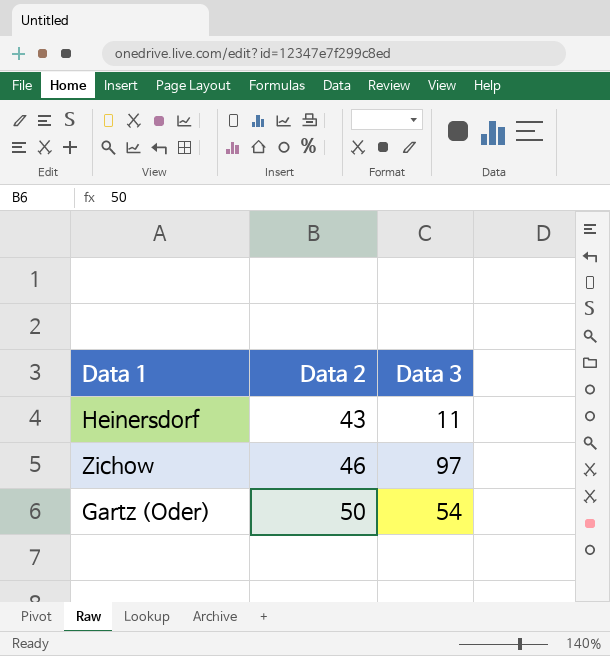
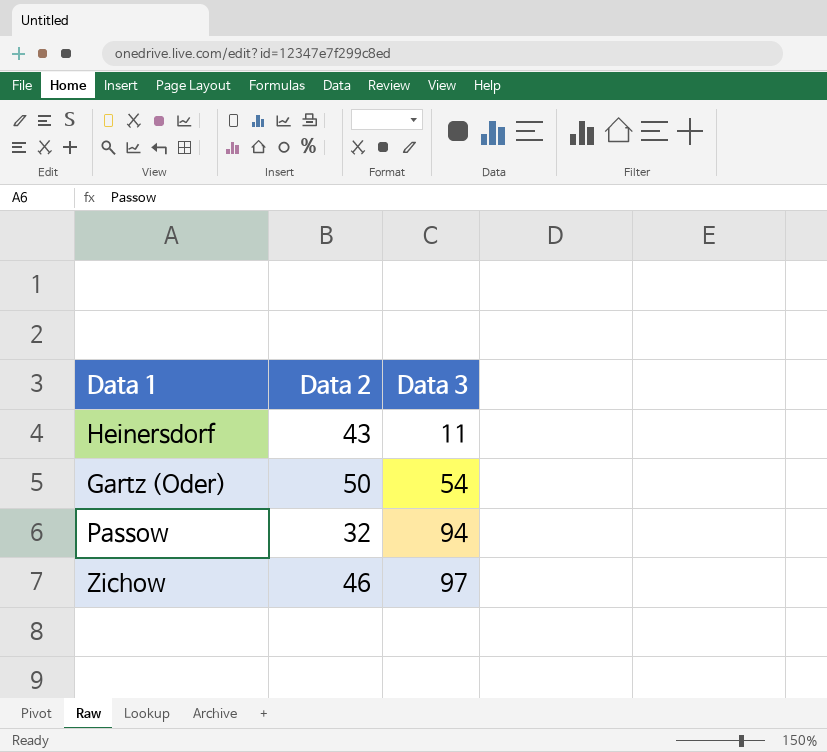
row order: Data 2 ascending -> Data 3 ascending
row Passow: none -> 32 | 94

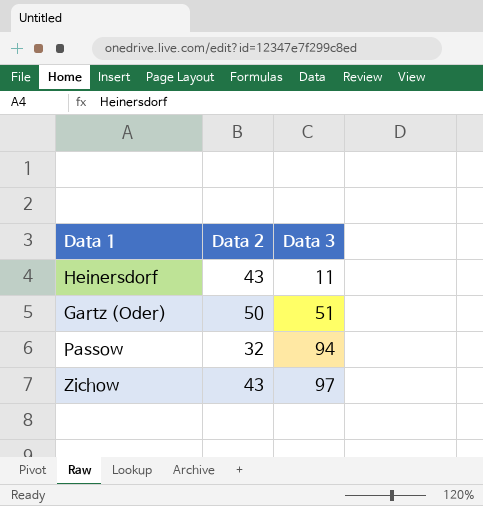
Gartz (Oder) | Data 3: 54 -> 51
Zichow | Data 2: 46 -> 43

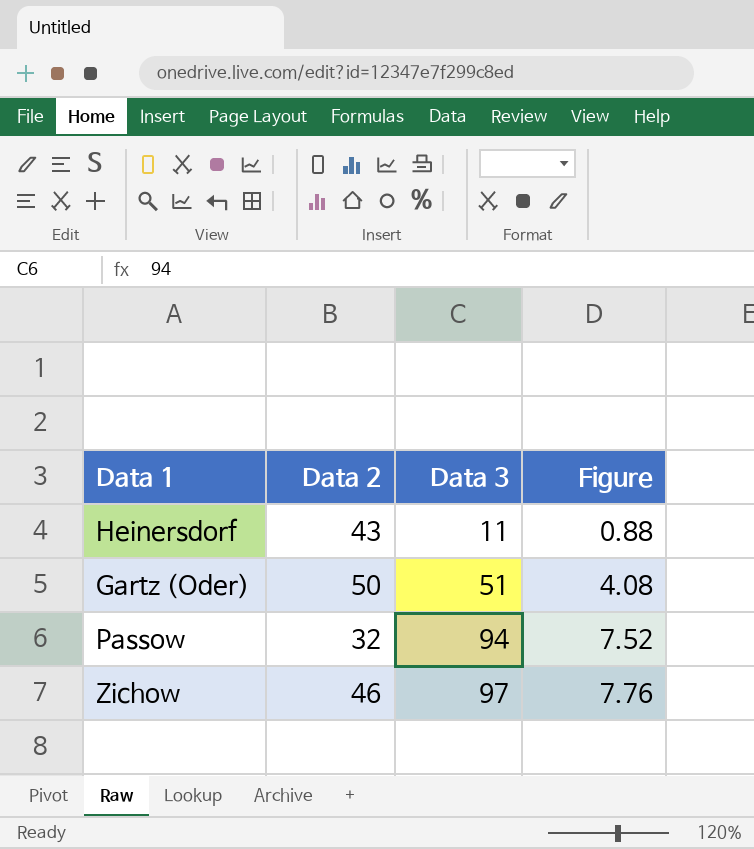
column Figure | formula: none -> [Data 3] * 0.08
Zichow | Data 2: 43 -> 46

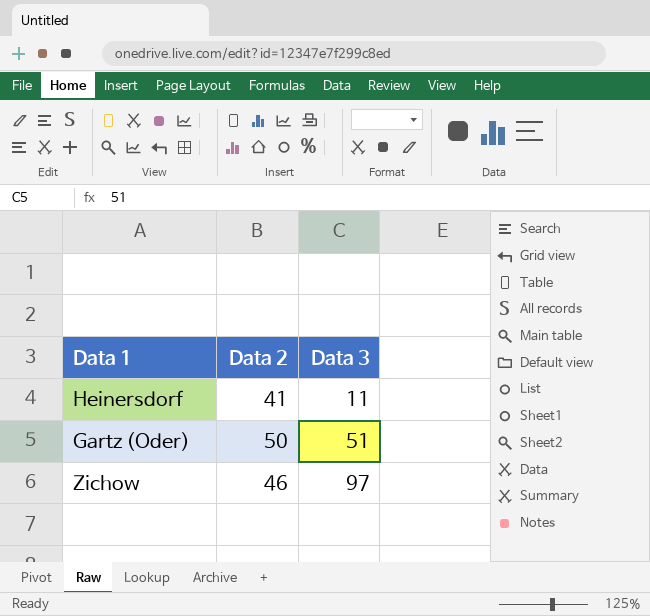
column Figure | formula: [Data 3] * 0.08 -> none
row Passow: 32 | 94 | 7.52 -> none
Heinersdorf | Data 2: 43 -> 41

